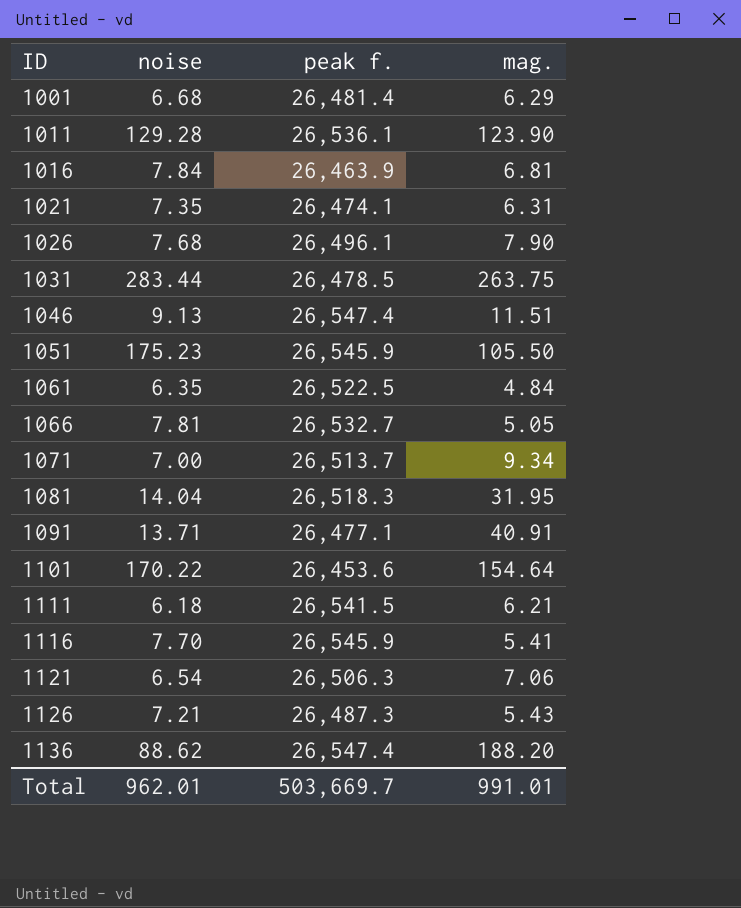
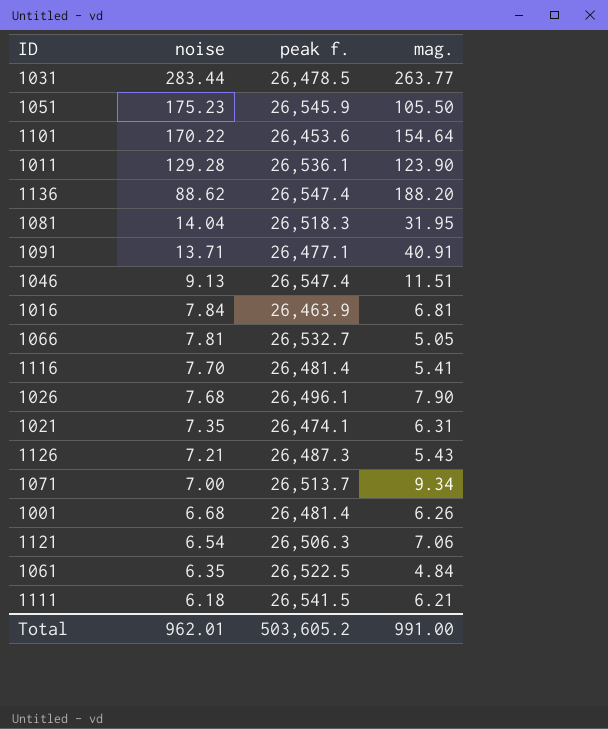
row order: ID ascending -> noise descending
1031 | mag.: 263.75 -> 263.77
1116 | peak f.: 26,545.9 -> 26,481.4
1001 | mag.: 6.29 -> 6.26
Total | peak f.: 503,669.7 -> 503,605.2
Total | mag.: 991.01 -> 991.00

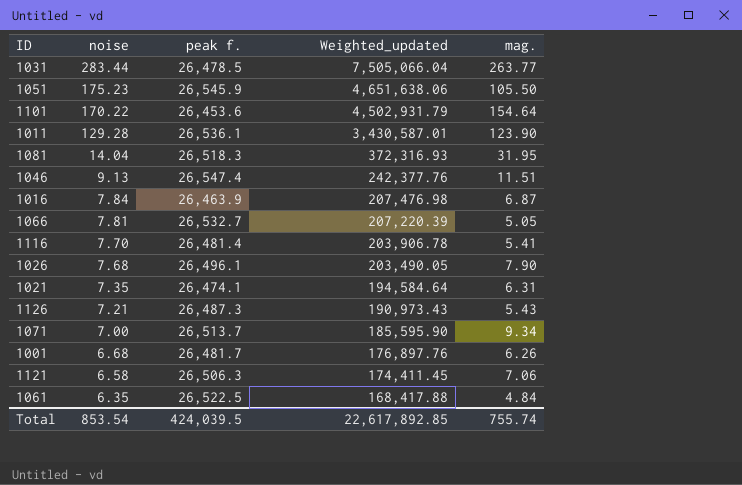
column Weighted_updated | formula: none -> [noise] * [peak f.]
row 1136: 88.62 | 26,547.4 | 188.20 -> none
row 1091: 13.71 | 26,477.1 | 40.91 -> none
row 1111: 6.18 | 26,541.5 | 6.21 -> none
1016 | mag.: 6.81 -> 6.87
1001 | peak f.: 26,481.4 -> 26,481.7
1121 | noise: 6.54 -> 6.58
Total | noise: 962.01 -> 853.54
Total | peak f.: 503,605.2 -> 424,039.5
Total | mag.: 991.00 -> 755.74

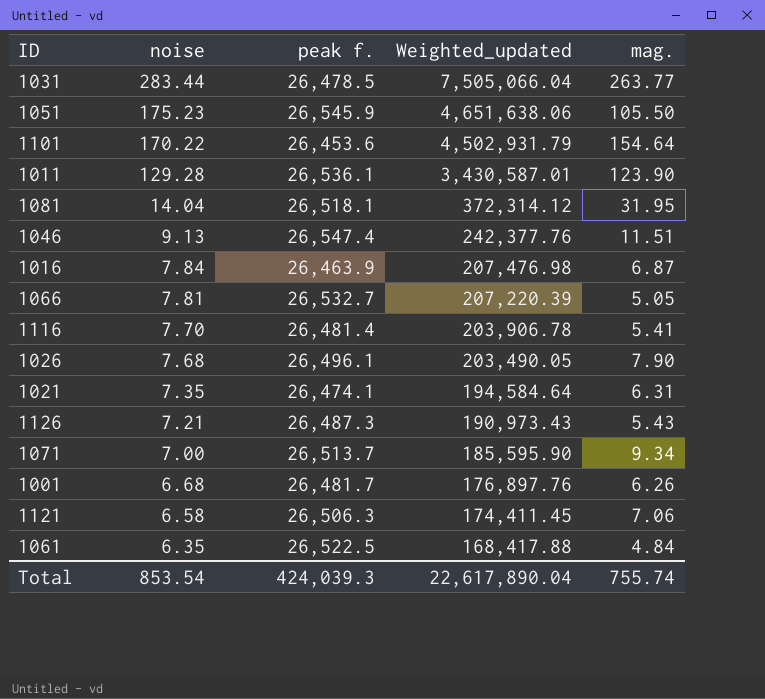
1081 | peak f.: 26,518.3 -> 26,518.1
1081 | Weighted_updated: 372,316.93 -> 372,314.12
Total | peak f.: 424,039.5 -> 424,039.3
Total | Weighted_updated: 22,617,892.85 -> 22,617,890.04

